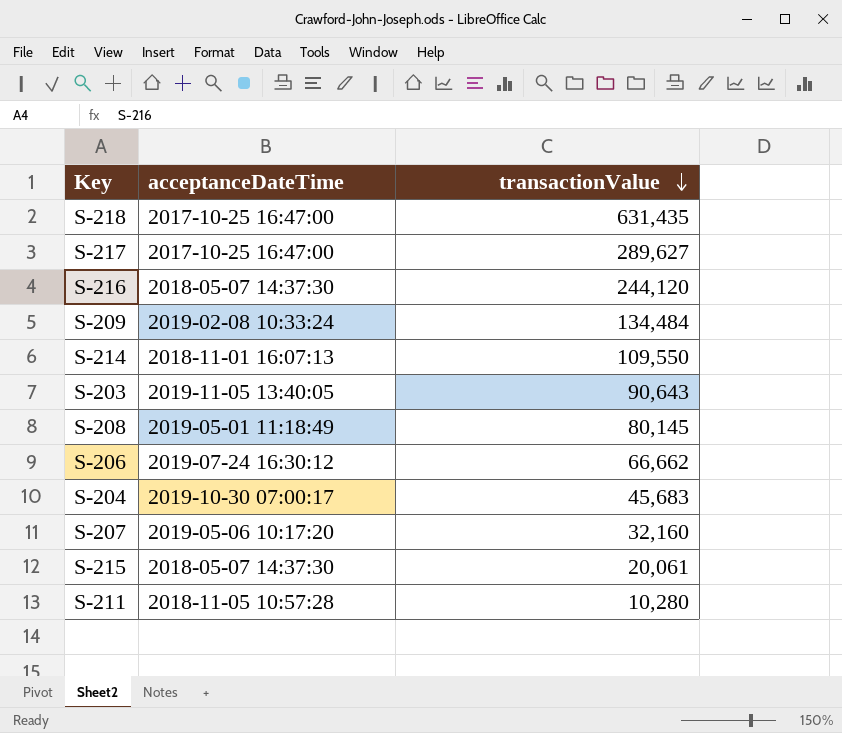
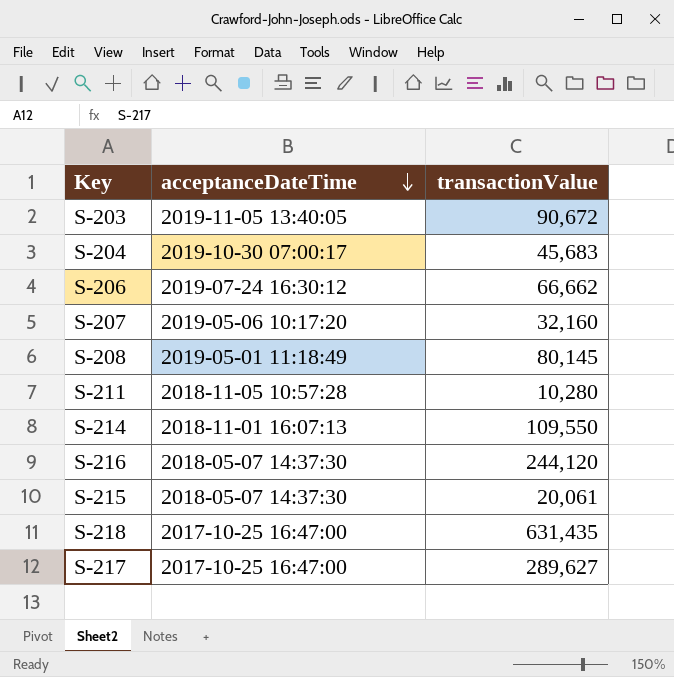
row order: transactionValue descending -> acceptanceDateTime descending
row S-209: 2019-02-08 10:33:24 | 134,484 -> none
S-203 | transactionValue: 90,643 -> 90,672

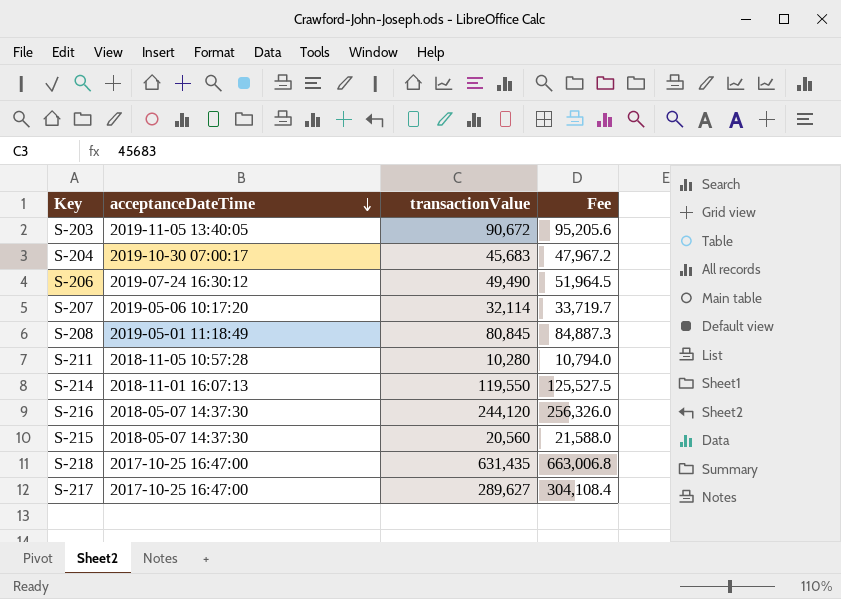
column Fee | formula: none -> [transactionValue] * 1.05
S-206 | transactionValue: 66,662 -> 49,490
S-207 | transactionValue: 32,160 -> 32,114
S-208 | transactionValue: 80,145 -> 80,845
S-214 | transactionValue: 109,550 -> 119,550
S-215 | transactionValue: 20,061 -> 20,560

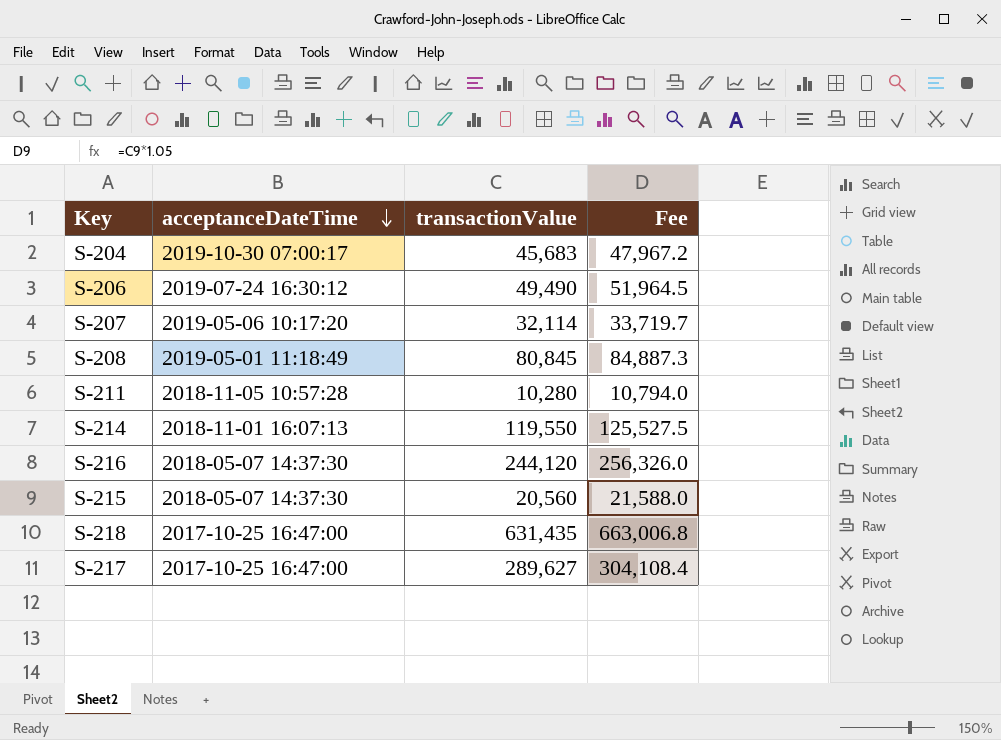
row S-203: 2019-11-05 13:40:05 | 90,672 | 95,205.6 -> none

